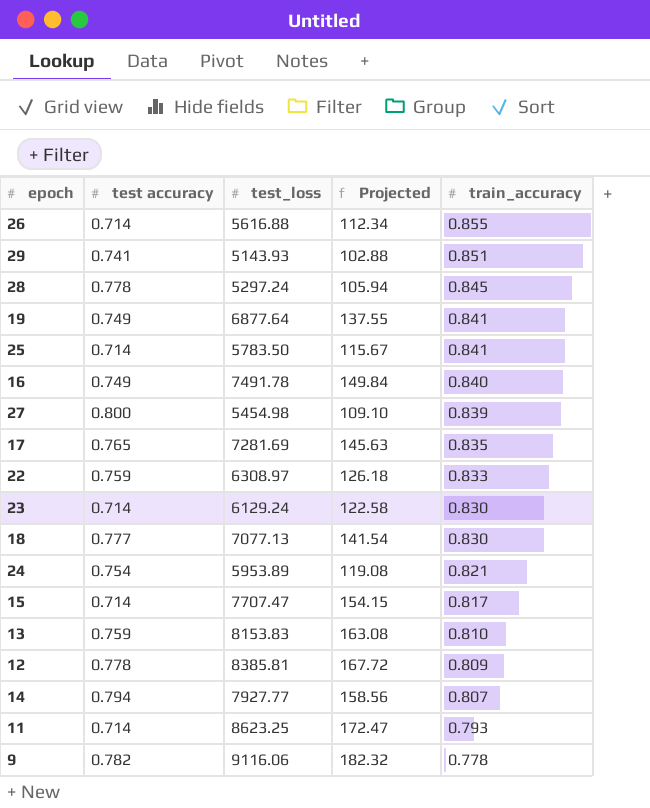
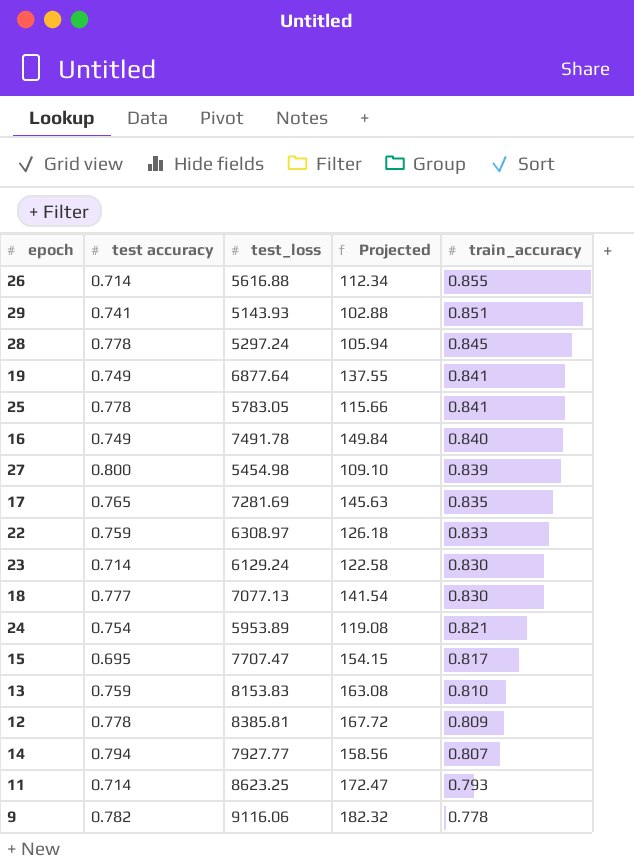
25 | test accuracy: 0.714 -> 0.778
25 | test_loss: 5783.50 -> 5783.05
25 | Projected: 115.67 -> 115.66
15 | test accuracy: 0.714 -> 0.695

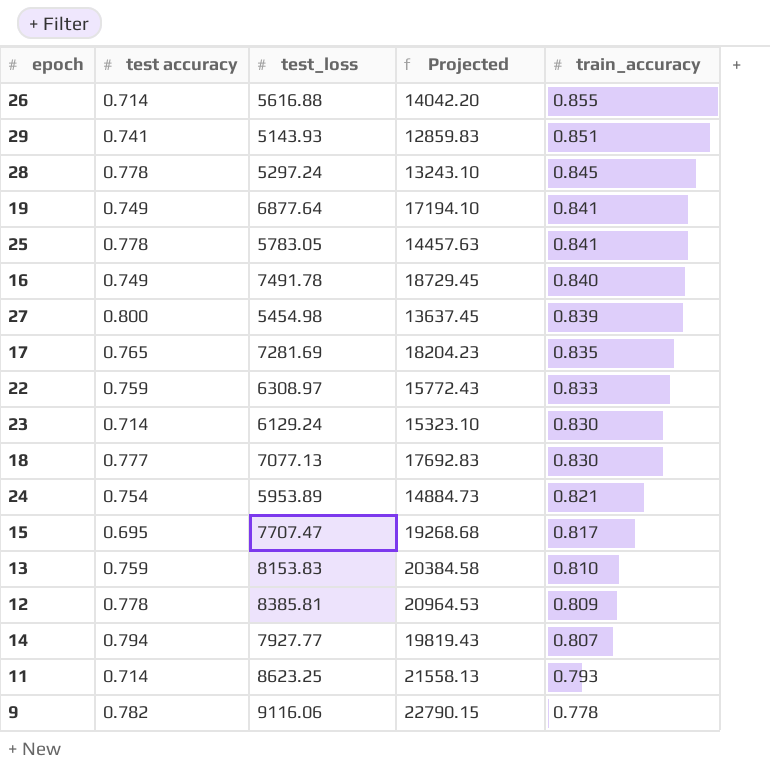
column Projected | formula: [test_loss] * 0.02 -> [test_loss] * 2.5

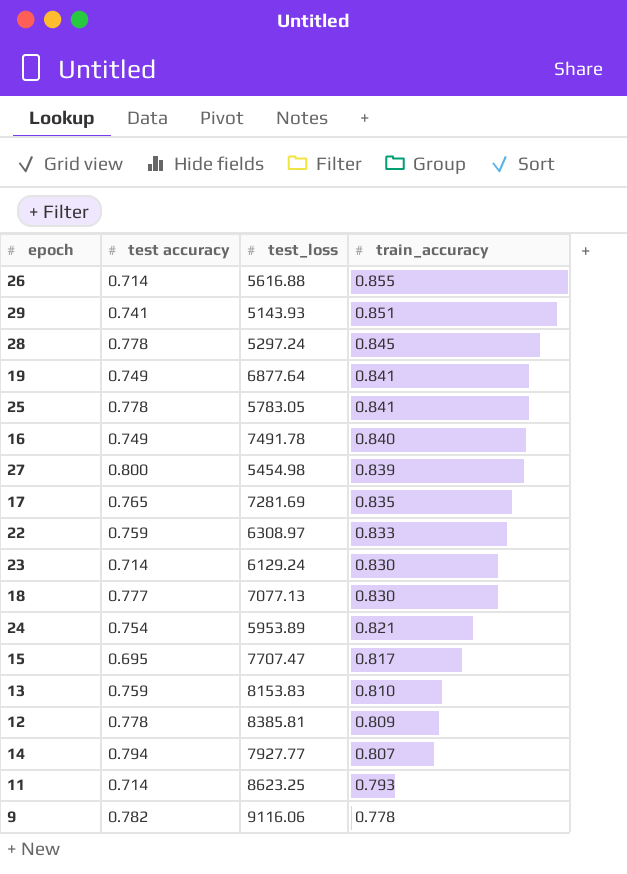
column Projected | formula: [test_loss] * 2.5 -> none

